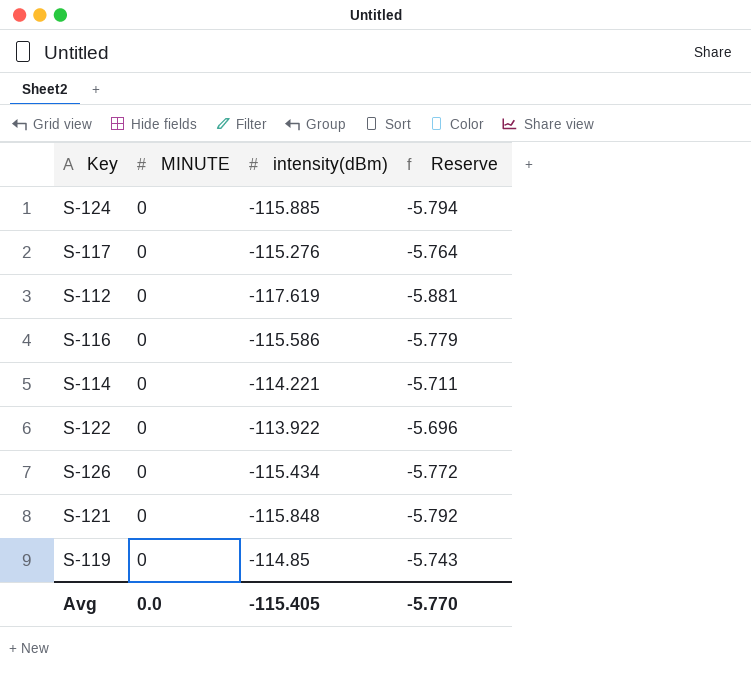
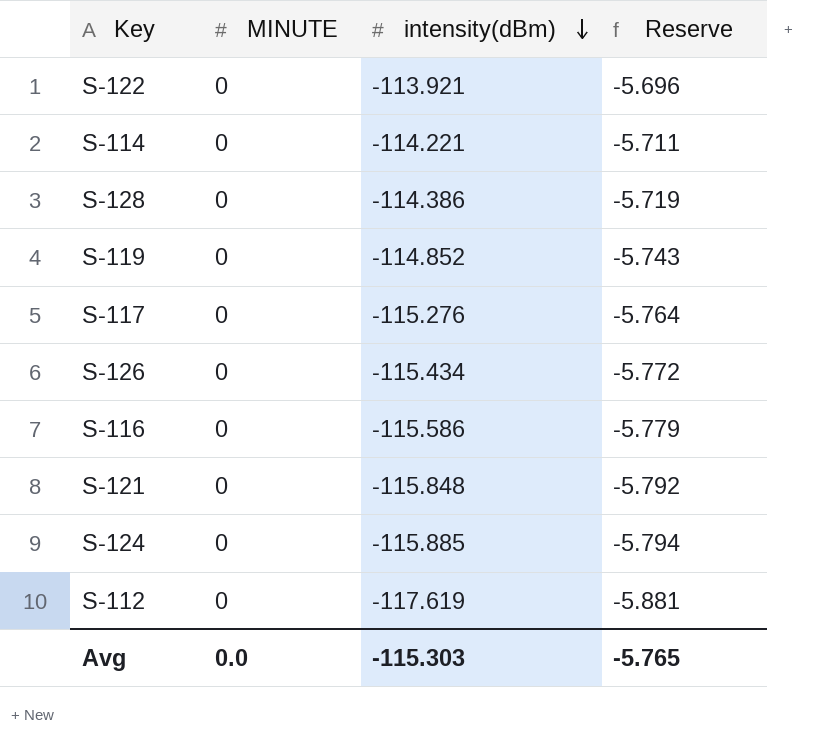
row order: none -> intensity(dBm) descending
S-122 | intensity(dBm): -113.922 -> -113.921
row S-128: none -> 0 | -114.386 | -5.719
S-119 | intensity(dBm): -114.85 -> -114.852
Avg | intensity(dBm): -115.405 -> -115.303
Avg | Reserve: -5.770 -> -5.765

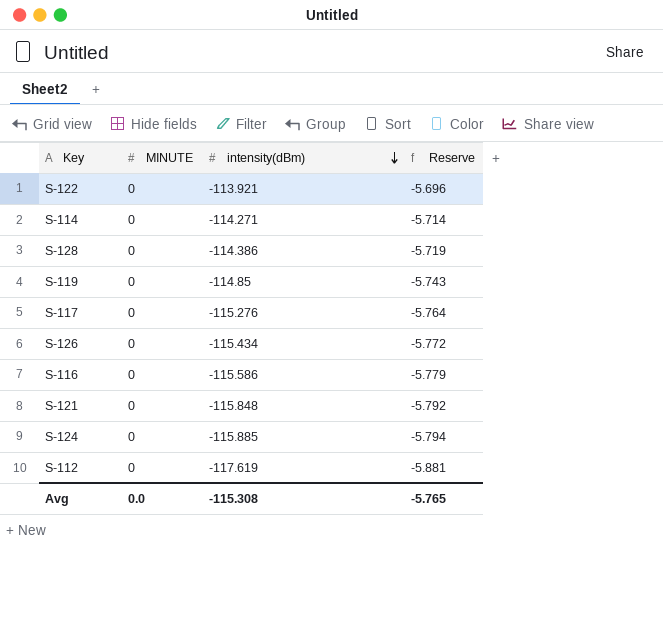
S-114 | intensity(dBm): -114.221 -> -114.271
S-114 | Reserve: -5.711 -> -5.714
S-119 | intensity(dBm): -114.852 -> -114.85
Avg | intensity(dBm): -115.303 -> -115.308

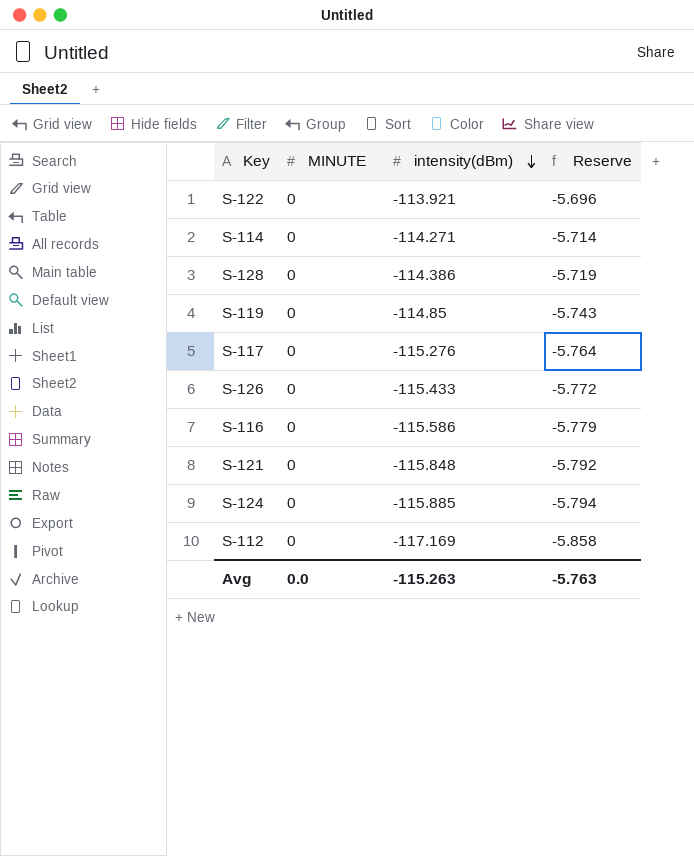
S-126 | intensity(dBm): -115.434 -> -115.433
S-112 | intensity(dBm): -117.619 -> -117.169
S-112 | Reserve: -5.881 -> -5.858
Avg | intensity(dBm): -115.308 -> -115.263
Avg | Reserve: -5.765 -> -5.763

